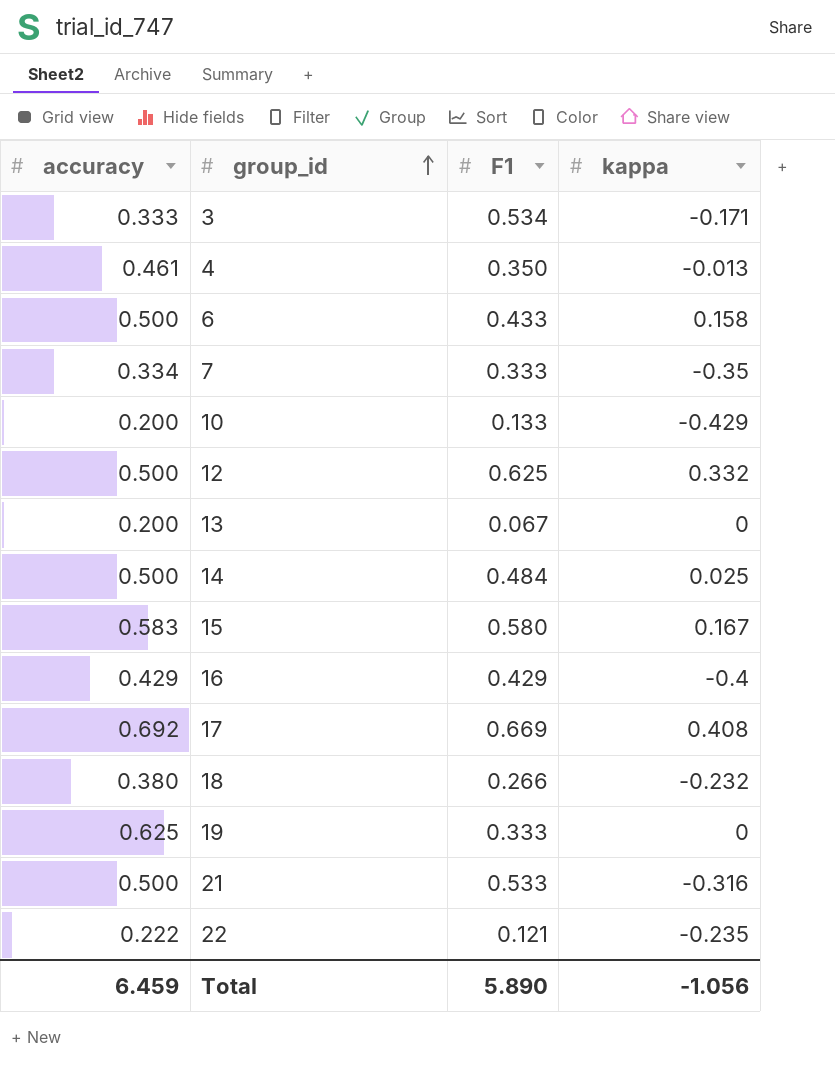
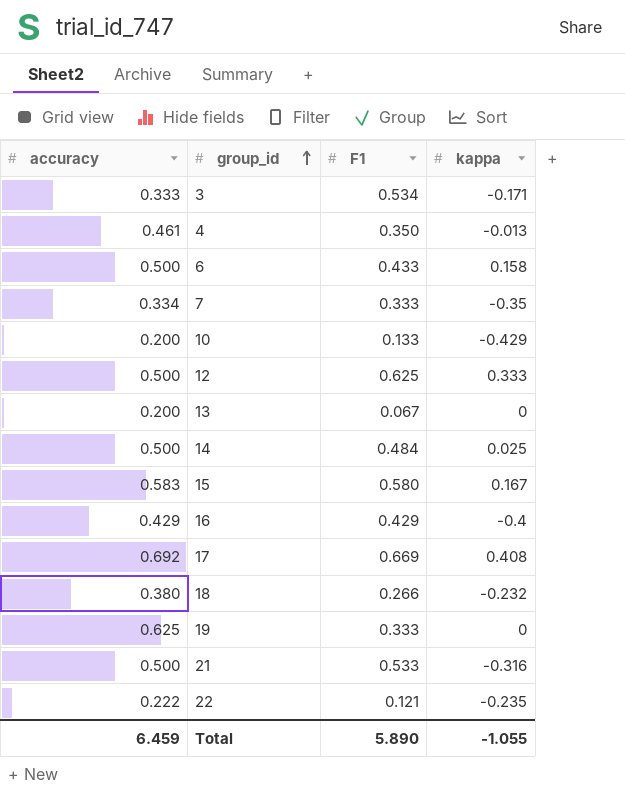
12 | kappa: 0.332 -> 0.333
Total | kappa: -1.056 -> -1.055

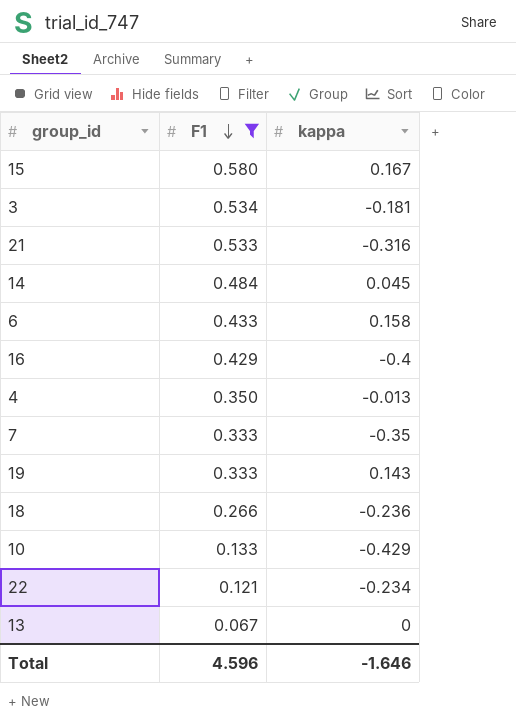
filter: none -> F1 <= 0.580
row order: group_id ascending -> F1 descending
column accuracy | position: 1 -> none
3 | kappa: -0.171 -> -0.181
14 | kappa: 0.025 -> 0.045
19 | kappa: 0 -> 0.143
18 | kappa: -0.232 -> -0.236
22 | kappa: -0.235 -> -0.234
Total | F1: 5.890 -> 4.596
Total | kappa: -1.055 -> -1.646

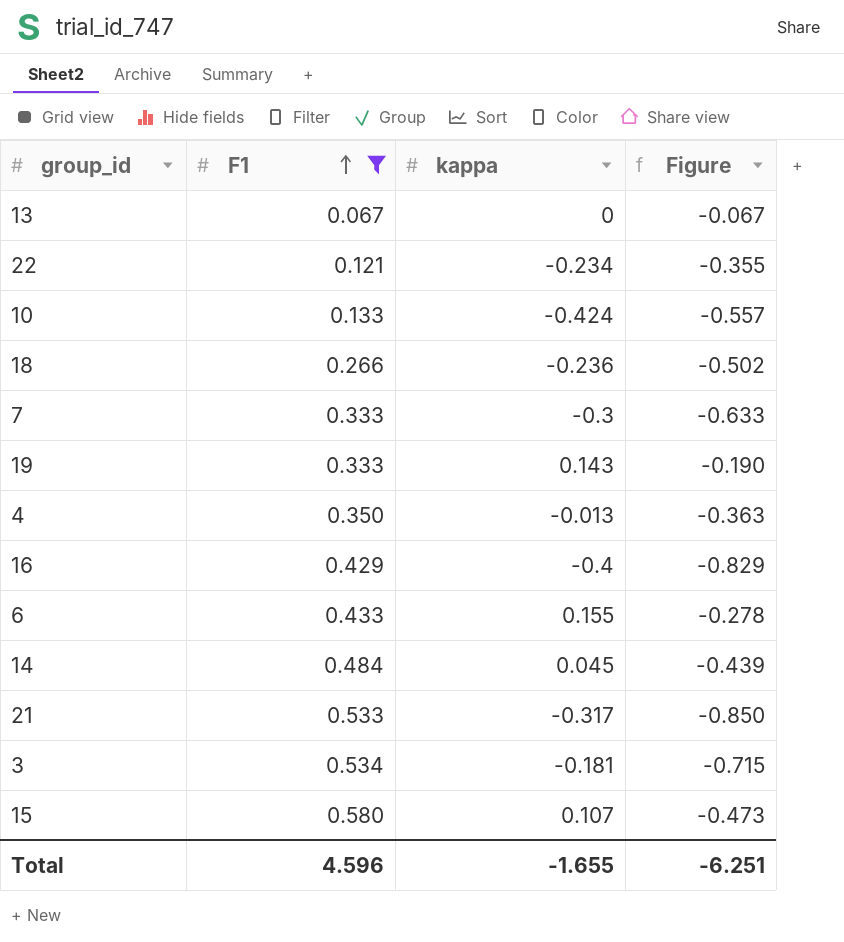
row order: F1 descending -> F1 ascending
column Figure | formula: none -> [kappa] - [F1]
10 | kappa: -0.429 -> -0.424
7 | kappa: -0.35 -> -0.3
6 | kappa: 0.158 -> 0.155
21 | kappa: -0.316 -> -0.317
15 | kappa: 0.167 -> 0.107
Total | kappa: -1.646 -> -1.655

